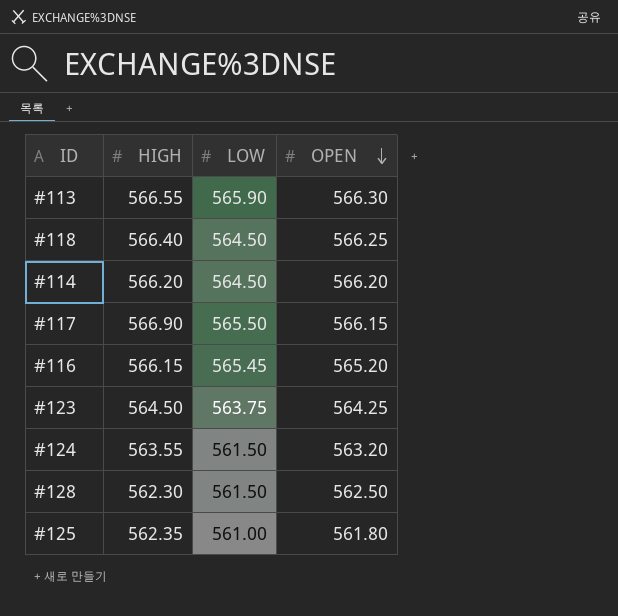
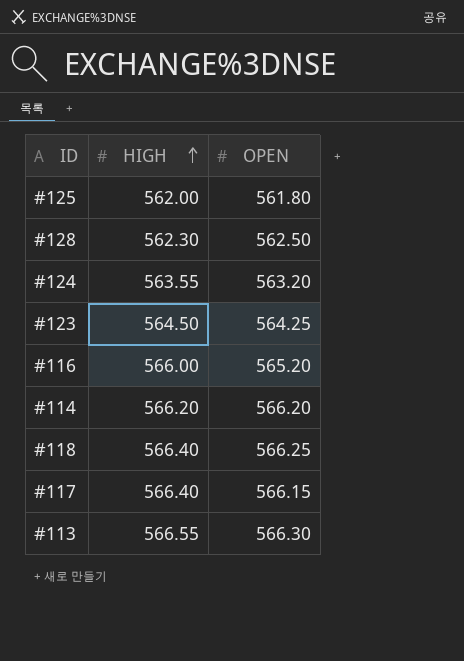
row order: OPEN descending -> HIGH ascending
column LOW | position: 3 -> none
#125 | HIGH: 562.35 -> 562.00
#116 | HIGH: 566.15 -> 566.00
#117 | HIGH: 566.90 -> 566.40

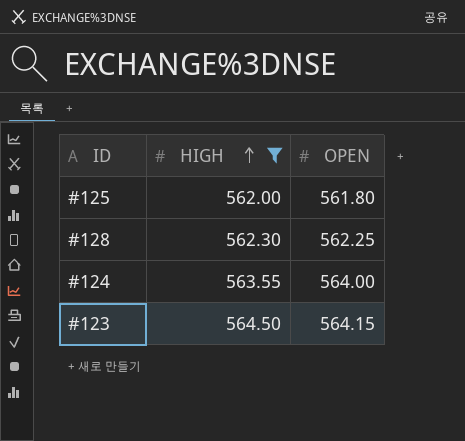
filter: none -> HIGH <= 564.50
#128 | OPEN: 562.50 -> 562.25
#124 | OPEN: 563.20 -> 564.00
#123 | OPEN: 564.25 -> 564.15

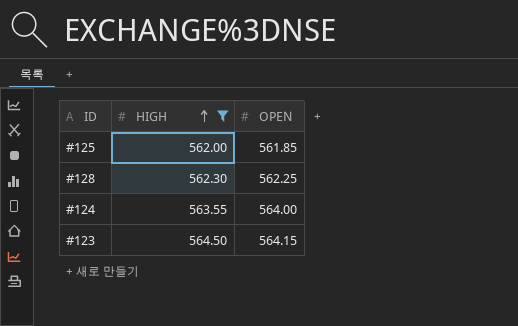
#125 | OPEN: 561.80 -> 561.85

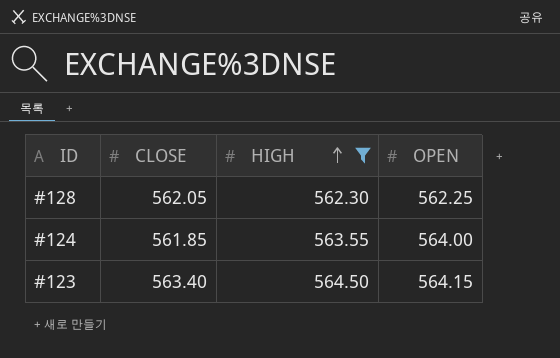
column CLOSE | position: none -> 2
row #125: 562.00 | 561.85 -> none

